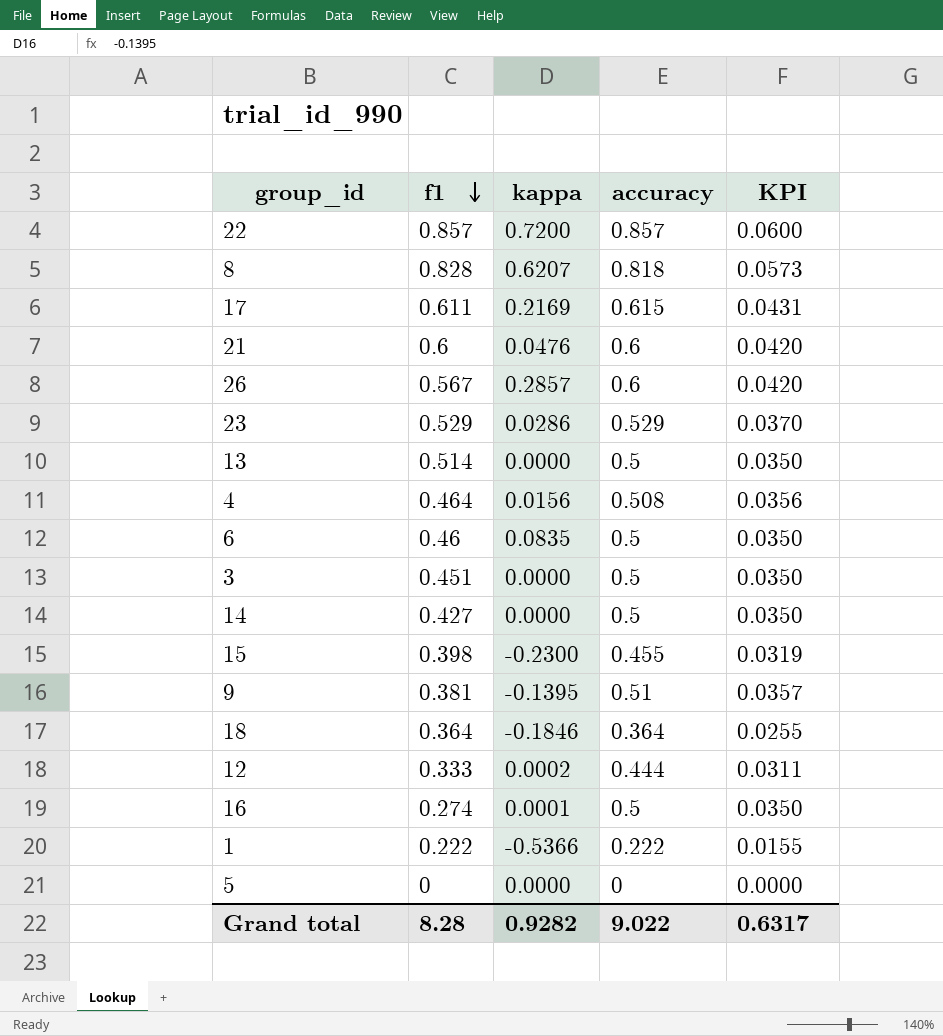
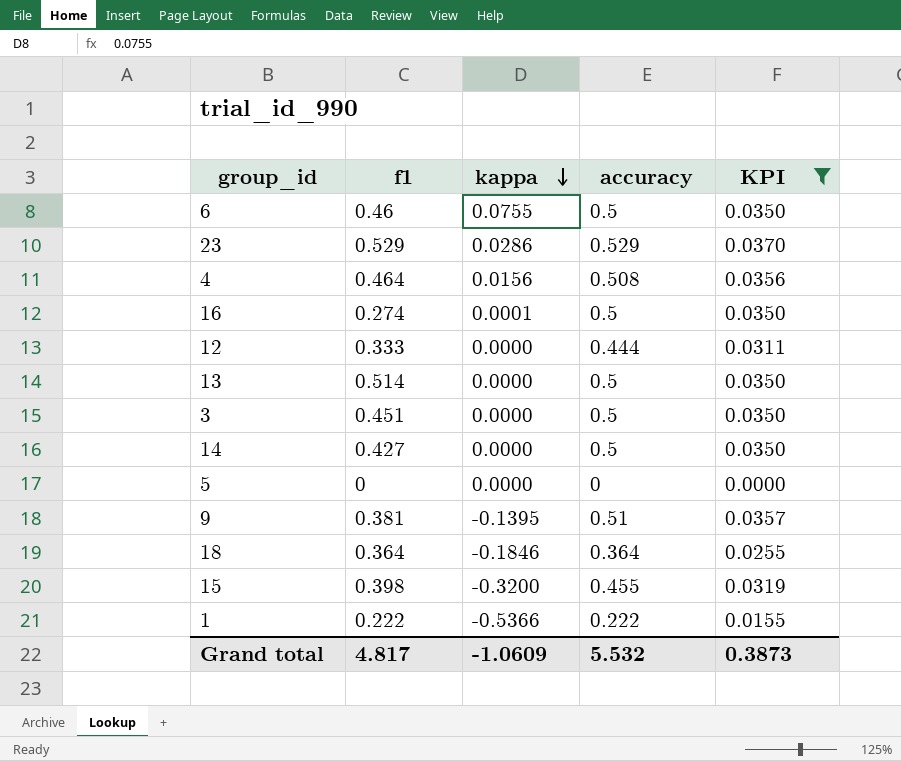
filter: none -> KPI <= 0.0370
row order: f1 descending -> kappa descending
6 | kappa: 0.0835 -> 0.0755
12 | kappa: 0.0002 -> 0.0000
15 | kappa: -0.2300 -> -0.3200
Grand total | f1: 8.28 -> 4.817
Grand total | kappa: 0.9282 -> -1.0609
Grand total | accuracy: 9.022 -> 5.532
Grand total | KPI: 0.6317 -> 0.3873

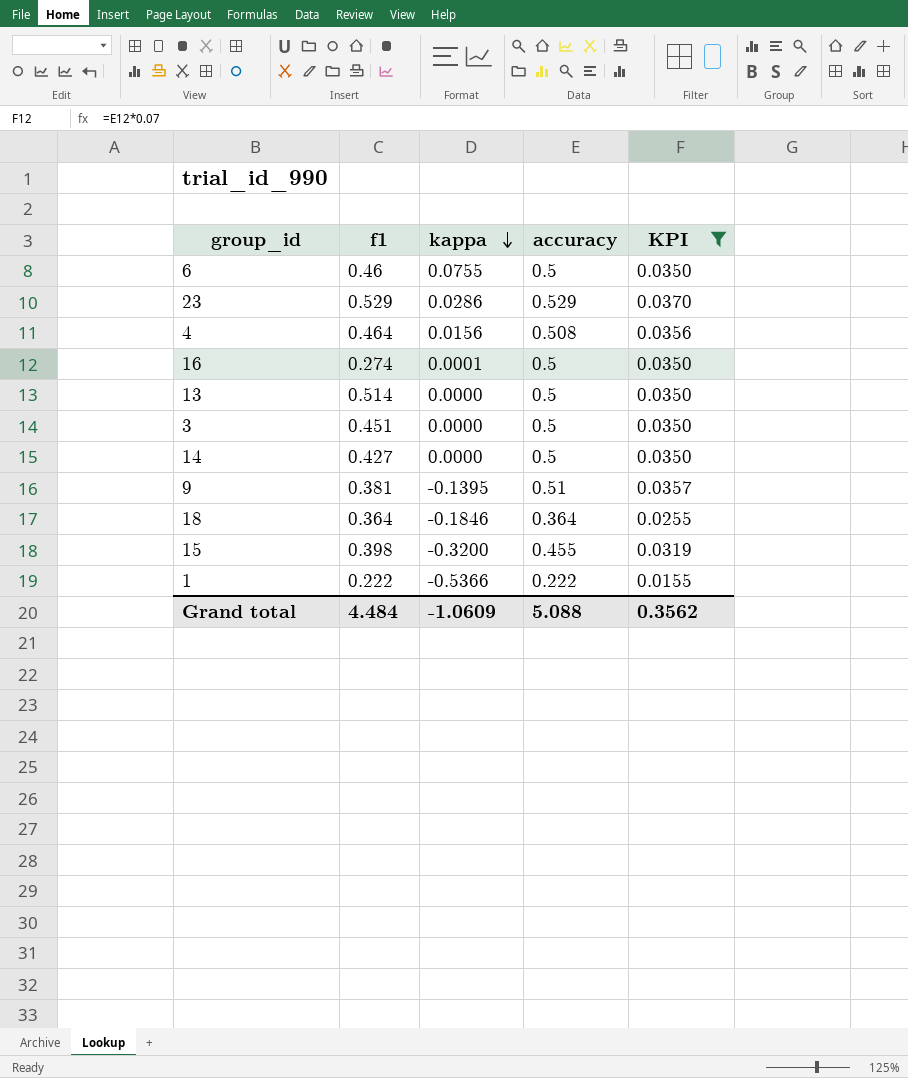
row 12: 0.333 | 0.0000 | 0.444 | 0.0311 -> none
row 5: 0 | 0.0000 | 0 | 0.0000 -> none
Grand total | f1: 4.817 -> 4.484
Grand total | accuracy: 5.532 -> 5.088
Grand total | KPI: 0.3873 -> 0.3562

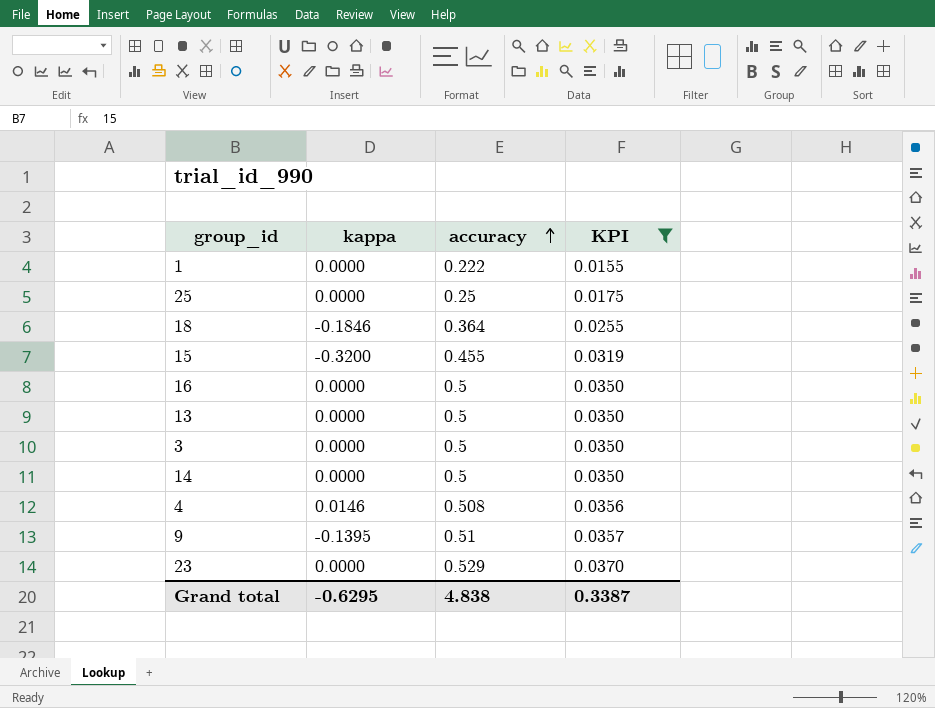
row order: kappa descending -> accuracy ascending
column f1 | position: 2 -> none
row 6: 0.46 | 0.0755 | 0.5 | 0.0350 -> none
1 | kappa: -0.5366 -> 0.0000
row 25: none -> 0.0000 | 0.25 | 0.0175
16 | kappa: 0.0001 -> 0.0000
4 | kappa: 0.0156 -> 0.0146
23 | kappa: 0.0286 -> 0.0000
Grand total | kappa: -1.0609 -> -0.6295
Grand total | accuracy: 5.088 -> 4.838
Grand total | KPI: 0.3562 -> 0.3387

